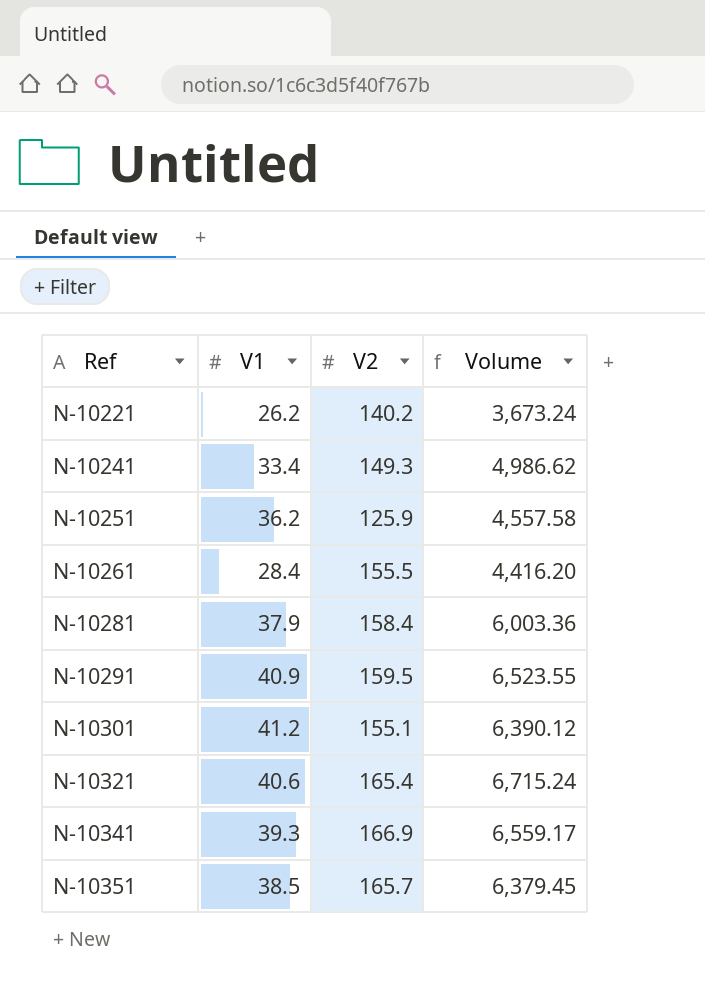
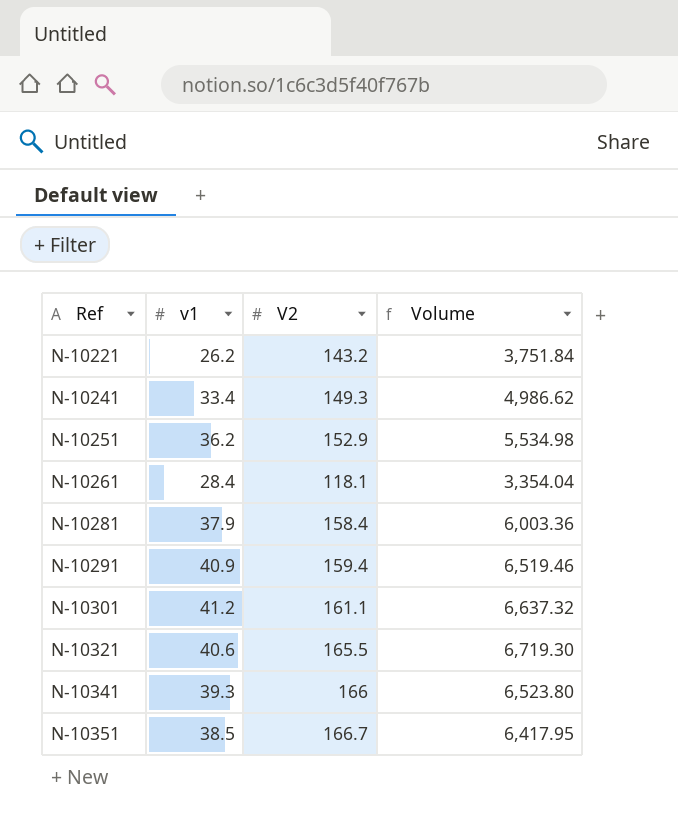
column name: V1 -> v1
N-10221 | V2: 140.2 -> 143.2
N-10221 | Volume: 3,673.24 -> 3,751.84
N-10251 | V2: 125.9 -> 152.9
N-10251 | Volume: 4,557.58 -> 5,534.98
N-10261 | V2: 155.5 -> 118.1
N-10261 | Volume: 4,416.20 -> 3,354.04
N-10291 | V2: 159.5 -> 159.4
N-10291 | Volume: 6,523.55 -> 6,519.46
N-10301 | V2: 155.1 -> 161.1
N-10301 | Volume: 6,390.12 -> 6,637.32
N-10321 | V2: 165.4 -> 165.5
N-10321 | Volume: 6,715.24 -> 6,719.30
N-10341 | V2: 166.9 -> 166
N-10341 | Volume: 6,559.17 -> 6,523.80
N-10351 | V2: 165.7 -> 166.7
N-10351 | Volume: 6,379.45 -> 6,417.95

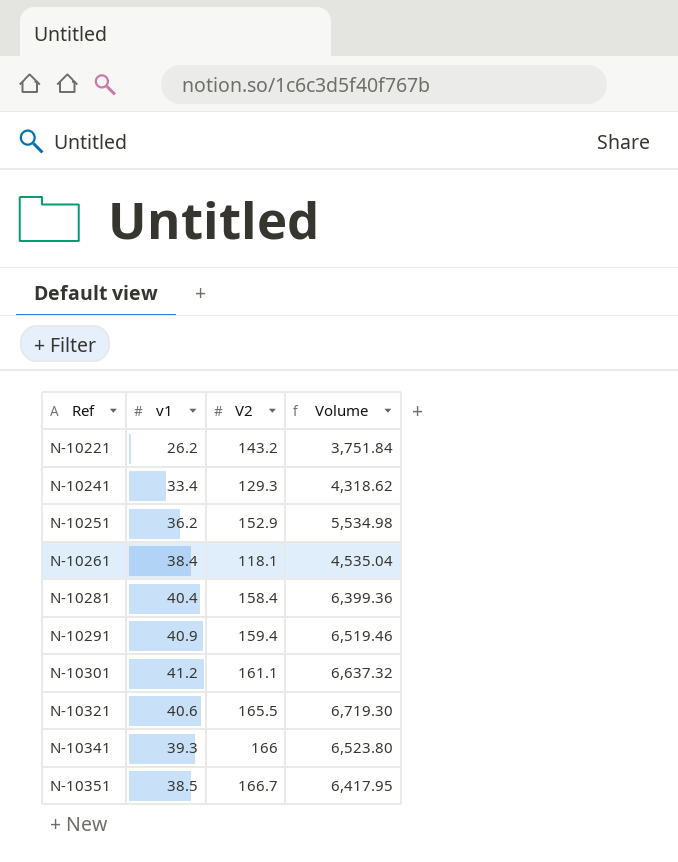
N-10241 | V2: 149.3 -> 129.3
N-10241 | Volume: 4,986.62 -> 4,318.62
N-10261 | v1: 28.4 -> 38.4
N-10261 | Volume: 3,354.04 -> 4,535.04
N-10281 | v1: 37.9 -> 40.4
N-10281 | Volume: 6,003.36 -> 6,399.36

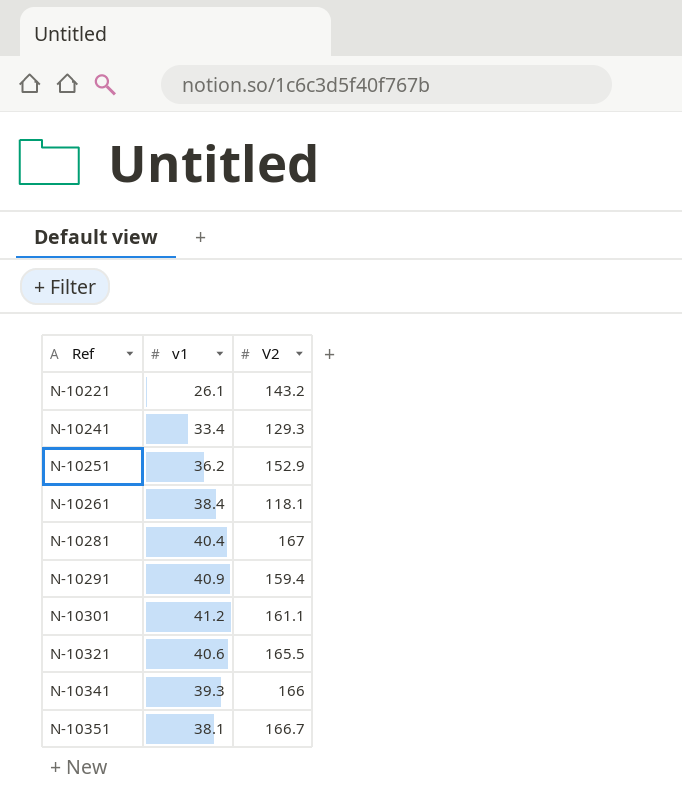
column Volume | formula: [v1] * [V2] -> none
N-10221 | v1: 26.2 -> 26.1
N-10281 | V2: 158.4 -> 167
N-10351 | v1: 38.5 -> 38.1

